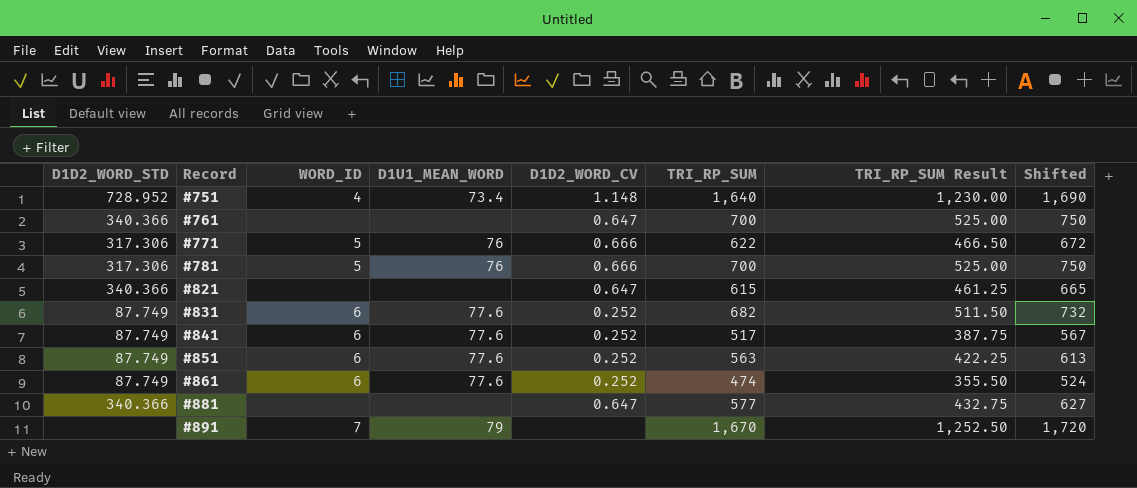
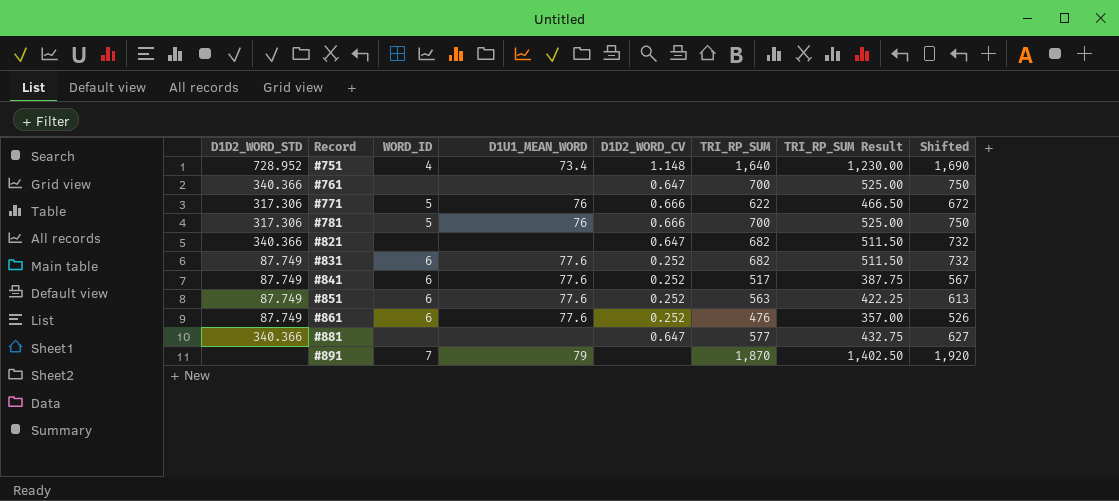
#821 | TRI_RP_SUM: 615 -> 682
#821 | TRI_RP_SUM Result: 461.25 -> 511.50
#821 | Shifted: 665 -> 732
#861 | TRI_RP_SUM: 474 -> 476
#861 | TRI_RP_SUM Result: 355.50 -> 357.00
#861 | Shifted: 524 -> 526
#891 | TRI_RP_SUM: 1,670 -> 1,870
#891 | TRI_RP_SUM Result: 1,252.50 -> 1,402.50
#891 | Shifted: 1,720 -> 1,920

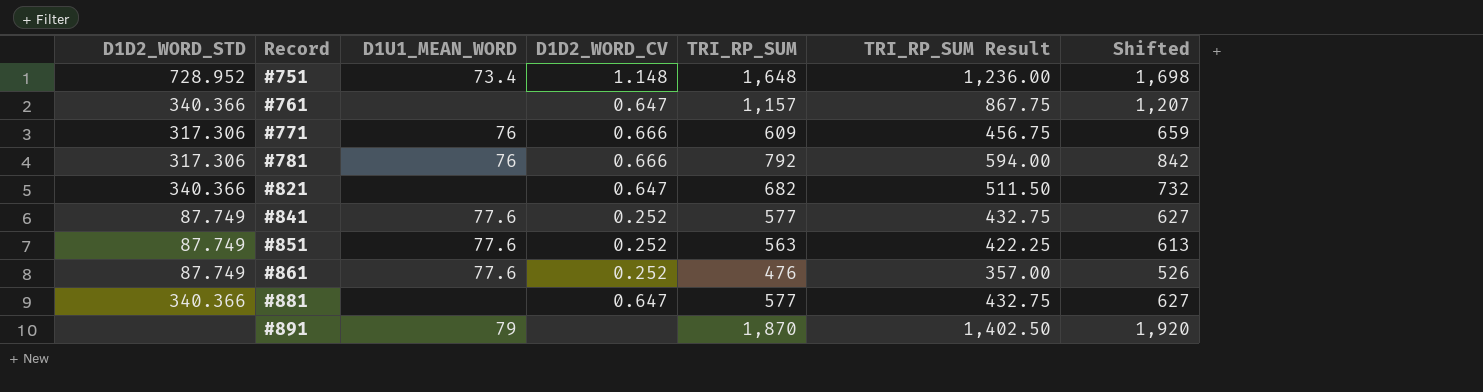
column WORD_ID | position: 3 -> none
row #831: 87.749 | 6 | 77.6 | 0.252 | 682 | 511.50 | 732 -> none
#751 | TRI_RP_SUM: 1,640 -> 1,648
#751 | TRI_RP_SUM Result: 1,230.00 -> 1,236.00
#751 | Shifted: 1,690 -> 1,698
#761 | TRI_RP_SUM: 700 -> 1,157
#761 | TRI_RP_SUM Result: 525.00 -> 867.75
#761 | Shifted: 750 -> 1,207
#771 | TRI_RP_SUM: 622 -> 609
#771 | TRI_RP_SUM Result: 466.50 -> 456.75
#771 | Shifted: 672 -> 659
#781 | TRI_RP_SUM: 700 -> 792
#781 | TRI_RP_SUM Result: 525.00 -> 594.00
#781 | Shifted: 750 -> 842
#841 | TRI_RP_SUM: 517 -> 577
#841 | TRI_RP_SUM Result: 387.75 -> 432.75
#841 | Shifted: 567 -> 627

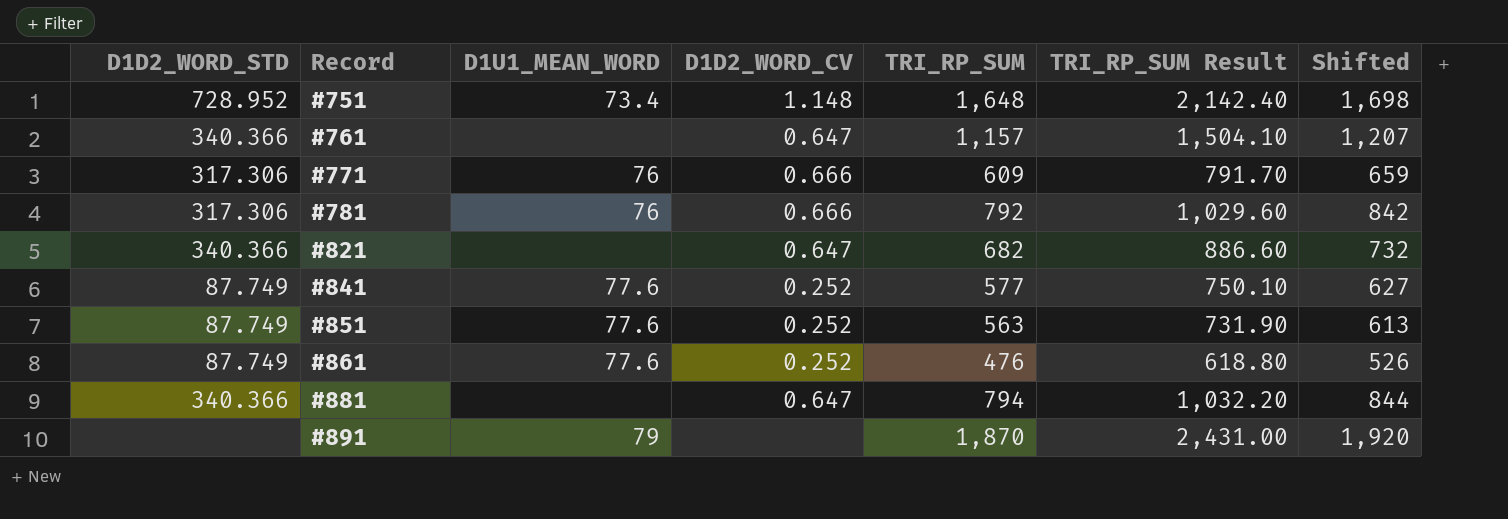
column TRI_RP_SUM Result | formula: [TRI_RP_SUM] * 0.75 -> [TRI_RP_SUM] * 1.3
#881 | TRI_RP_SUM: 577 -> 794
#881 | Shifted: 627 -> 844

